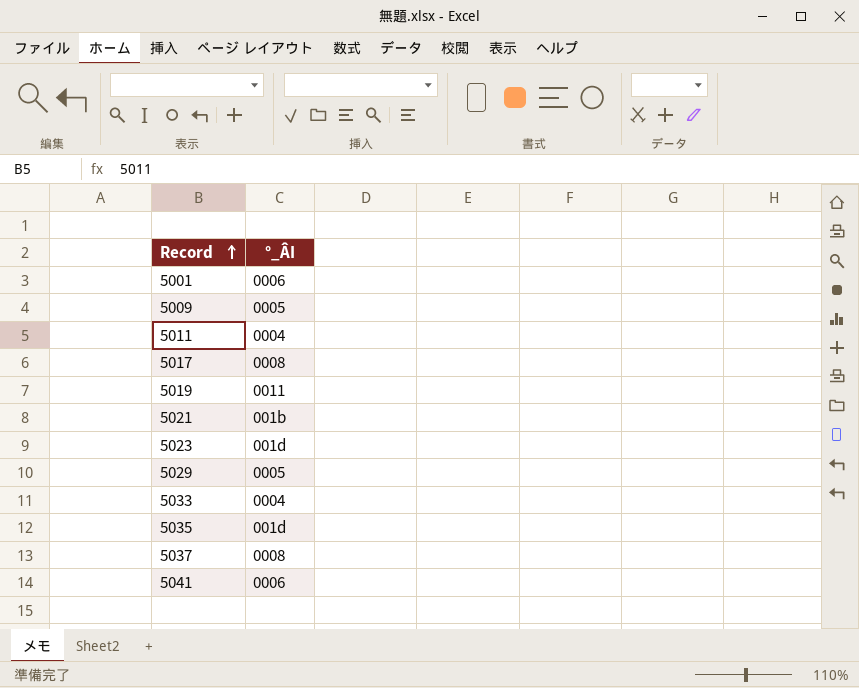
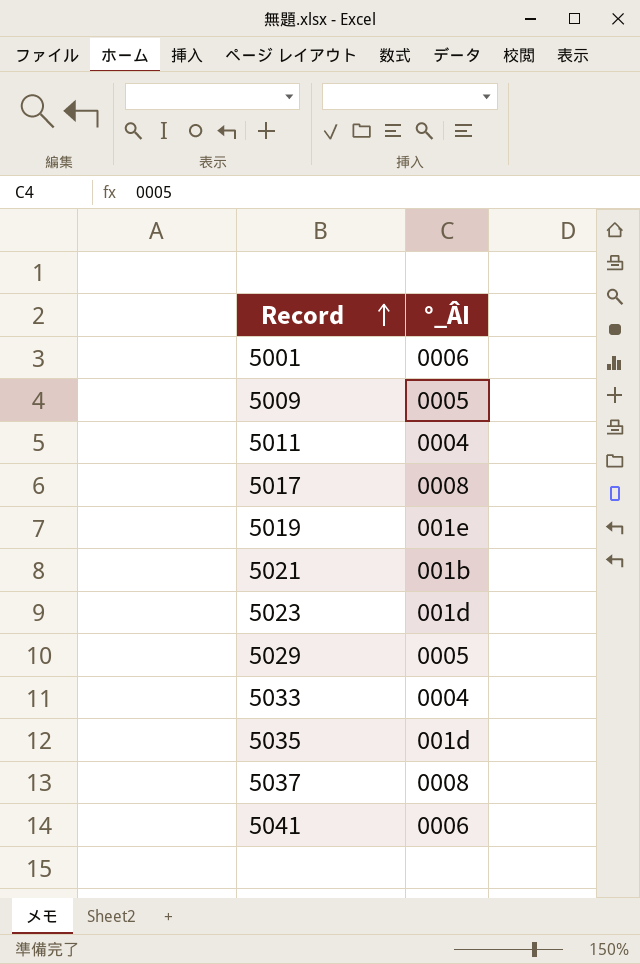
5019 | °_ÂI: 0011 -> 001e

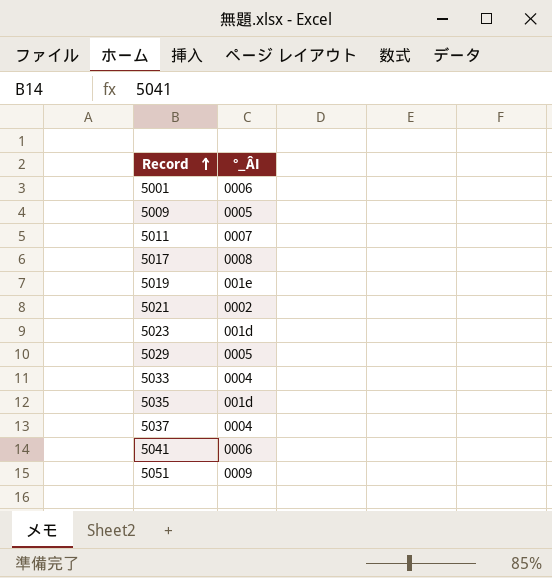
5011 | °_ÂI: 0004 -> 0007
5021 | °_ÂI: 001b -> 0002
5037 | °_ÂI: 0008 -> 0004
row 5051: none -> 0009

